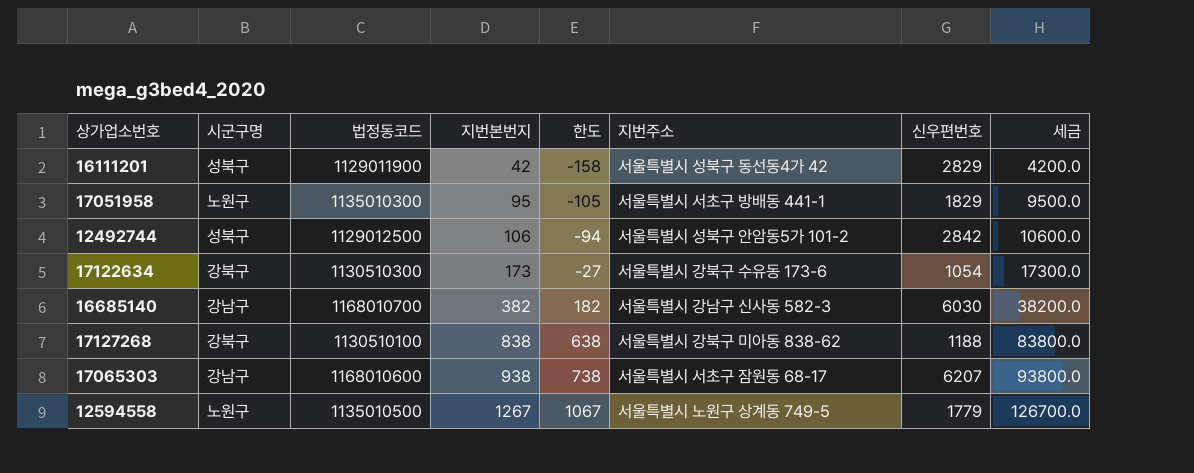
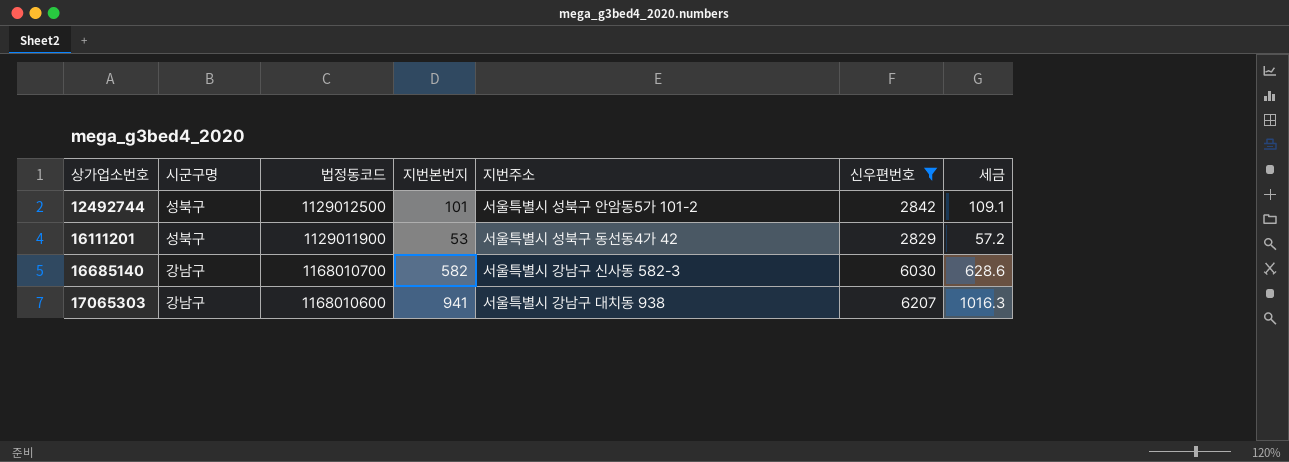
filter: none -> 신우편번호 >= 2829
row order: 지번본번지 ascending -> 상가업소번호 ascending
column 한도 | formula: [지번본번지] - 200 -> none
column 세금 | formula: [지번본번지] * 100 -> [지번본번지] * 1.08
12492744 | 지번본번지: 106 -> 101
16111201 | 지번본번지: 42 -> 53
16685140 | 지번본번지: 382 -> 582
17065303 | 지번본번지: 938 -> 941
17065303 | 지번주소: 서울특별시 서초구 잠원동 68-17 -> 서울특별시 강남구 대치동 938

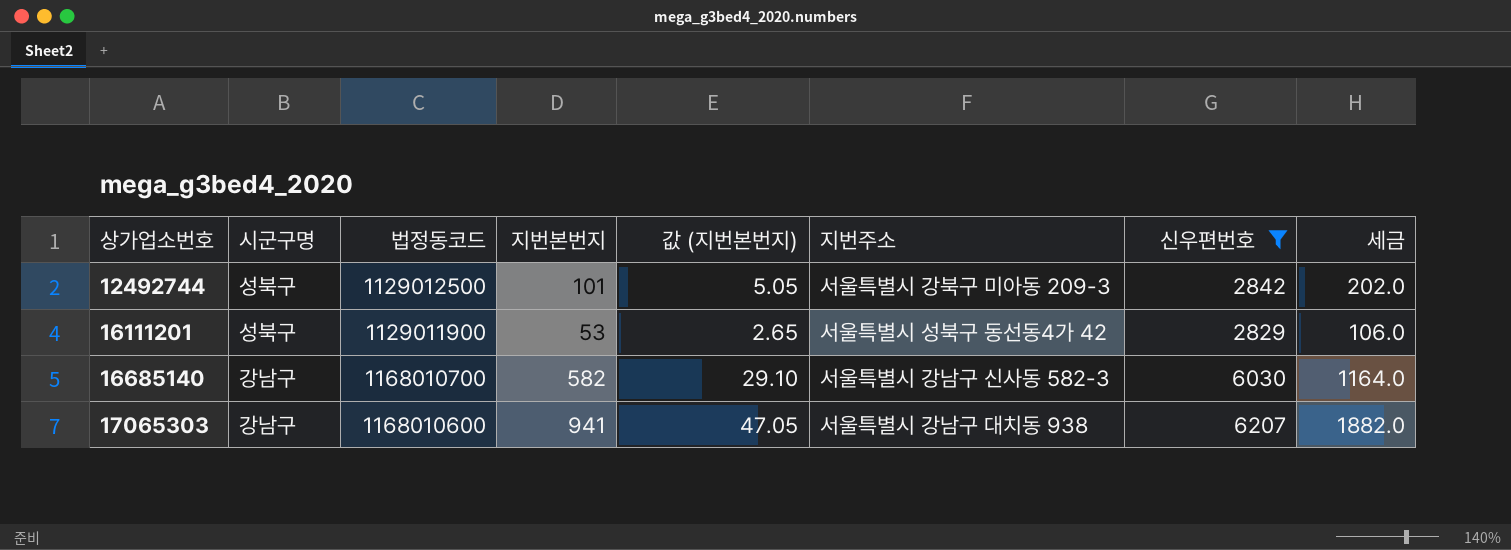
column 값 (지번본번지) | formula: none -> [지번본번지] * 0.05
column 세금 | formula: [지번본번지] * 1.08 -> [지번본번지] * 2
12492744 | 지번주소: 서울특별시 성북구 안암동5가 101-2 -> 서울특별시 강북구 미아동 209-3

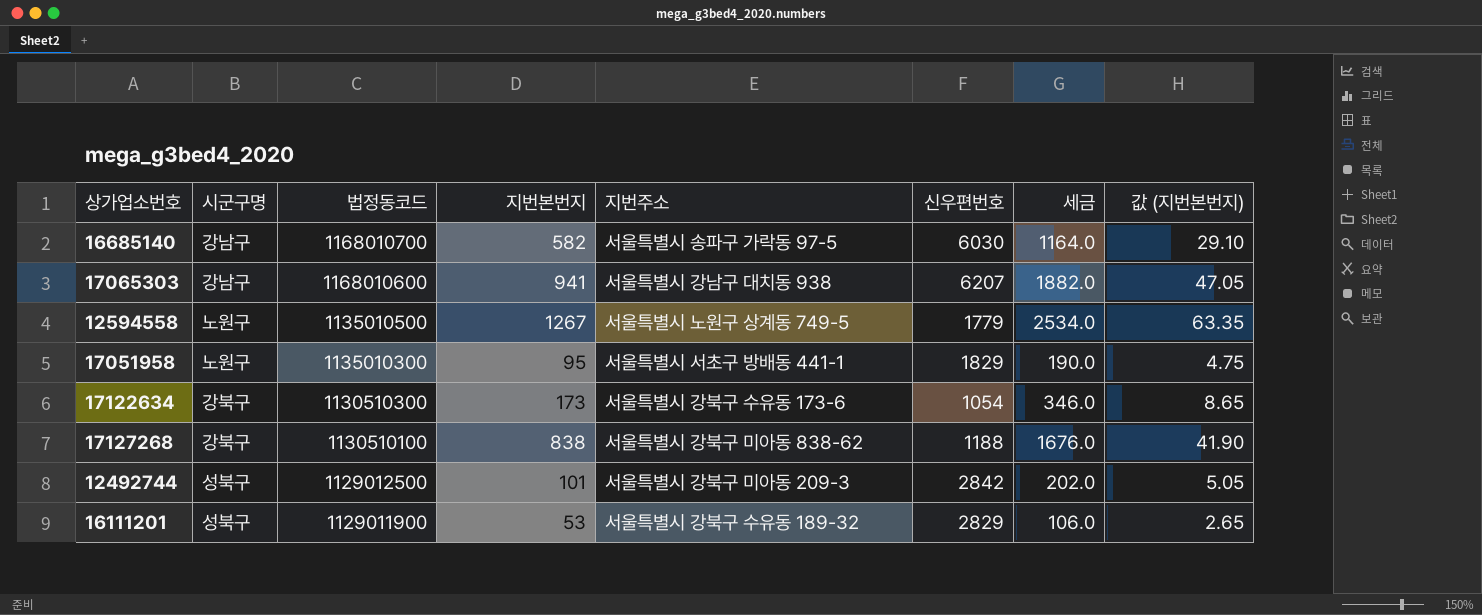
filter: 신우편번호 >= 2829 -> none
row order: 상가업소번호 ascending -> 법정동코드 descending
column 값 (지번본번지) | position: 5 -> 8
16685140 | 지번주소: 서울특별시 강남구 신사동 582-3 -> 서울특별시 송파구 가락동 97-5
16111201 | 지번주소: 서울특별시 성북구 동선동4가 42 -> 서울특별시 강북구 수유동 189-32

